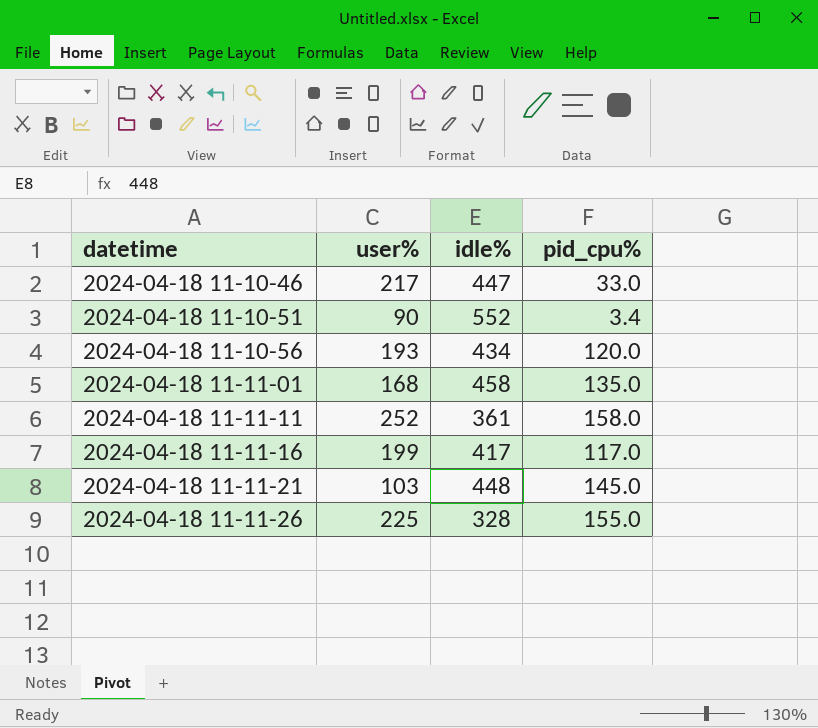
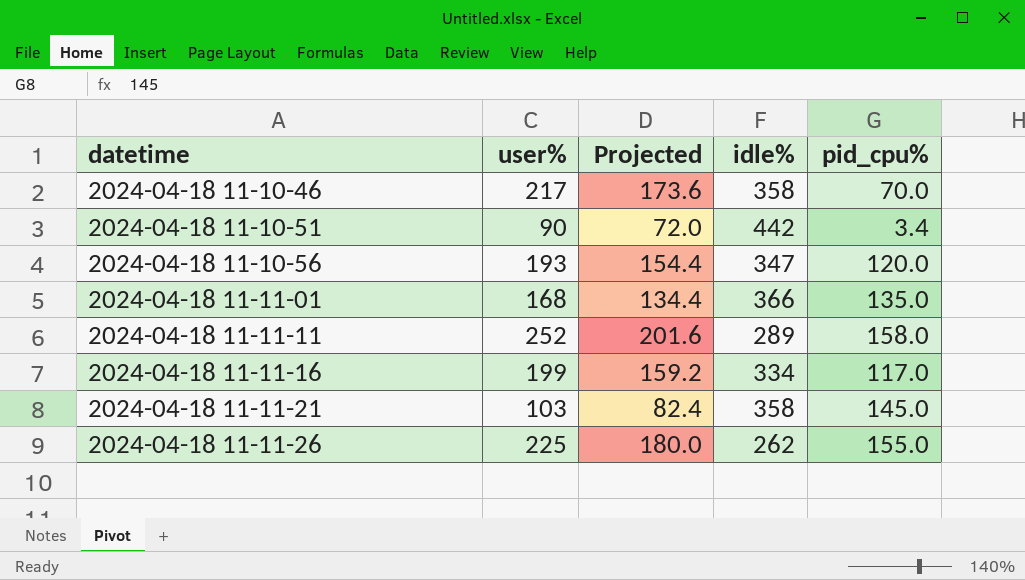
column Projected | formula: none -> [user%] * 0.8
2024-04-18 11-10-46 | idle%: 447 -> 358
2024-04-18 11-10-46 | pid_cpu%: 33.0 -> 70.0
2024-04-18 11-10-51 | idle%: 552 -> 442
2024-04-18 11-10-56 | idle%: 434 -> 347
2024-04-18 11-11-01 | idle%: 458 -> 366
2024-04-18 11-11-11 | idle%: 361 -> 289
2024-04-18 11-11-16 | idle%: 417 -> 334
2024-04-18 11-11-21 | idle%: 448 -> 358
2024-04-18 11-11-26 | idle%: 328 -> 262

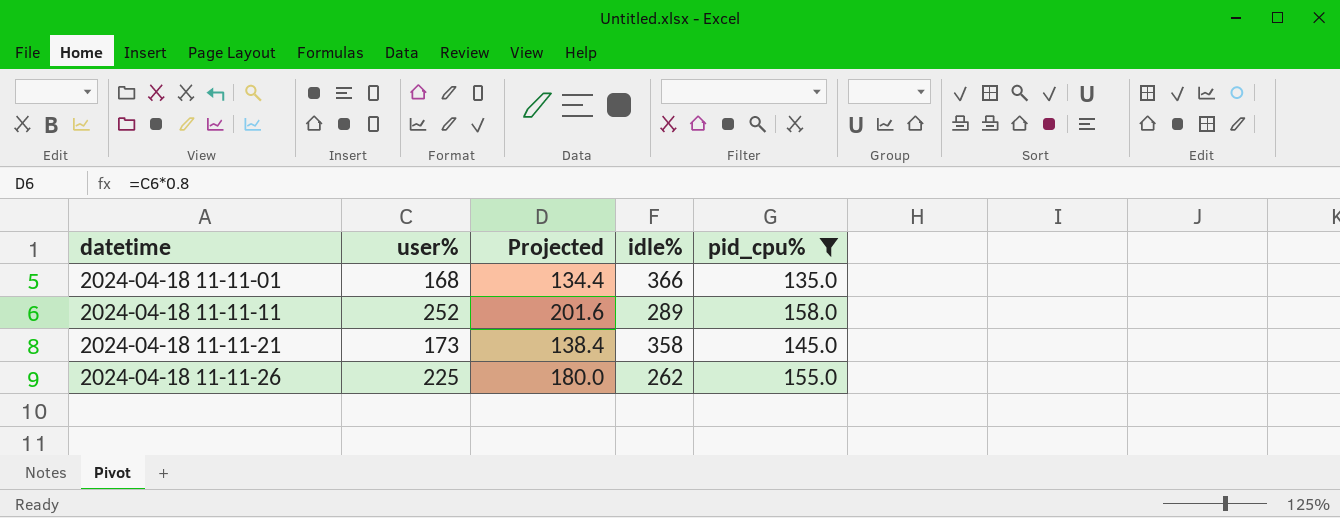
filter: none -> pid_cpu% >= 135.0
2024-04-18 11-11-21 | user%: 103 -> 173
2024-04-18 11-11-21 | Projected: 82.4 -> 138.4

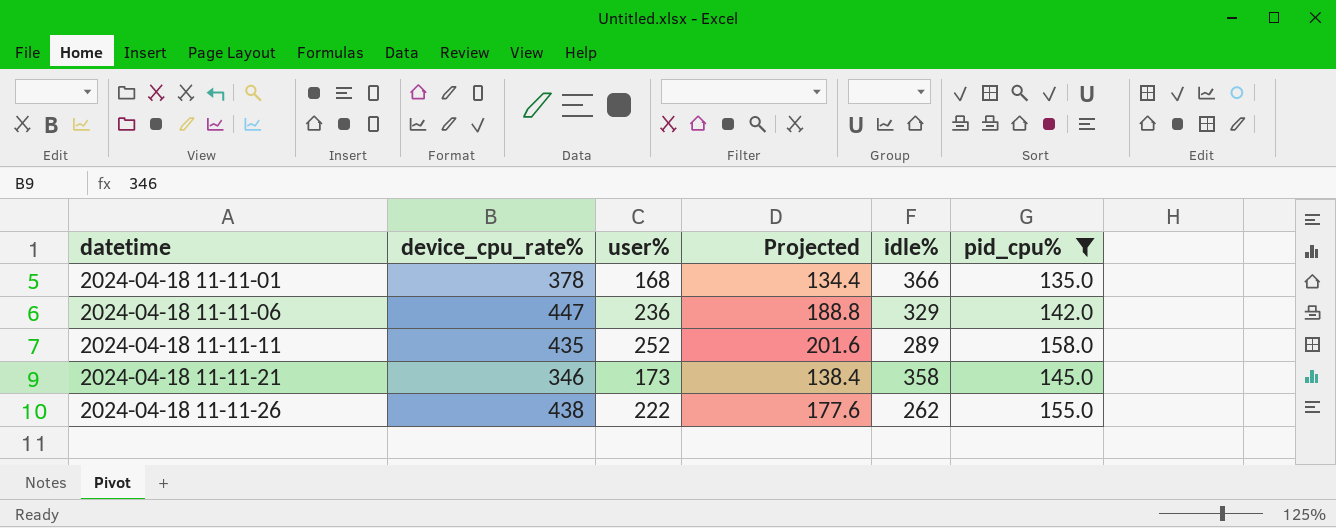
column device_cpu_rate% | position: none -> 2
row 2024-04-18 11-11-06: none -> 447 | 236 | 188.8 | 329 | 142.0
2024-04-18 11-11-26 | user%: 225 -> 222
2024-04-18 11-11-26 | Projected: 180.0 -> 177.6

